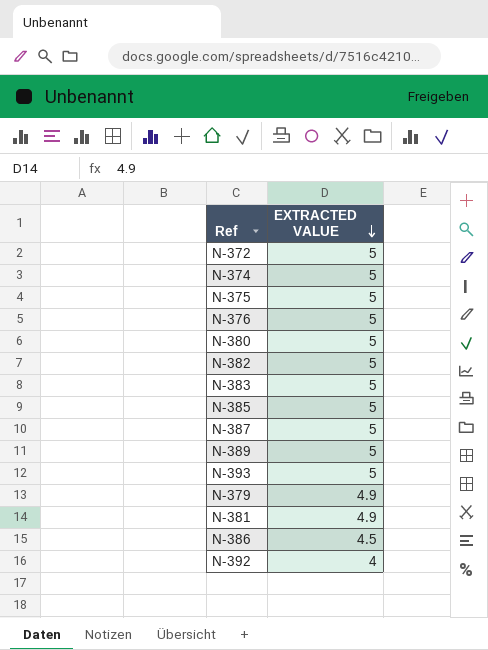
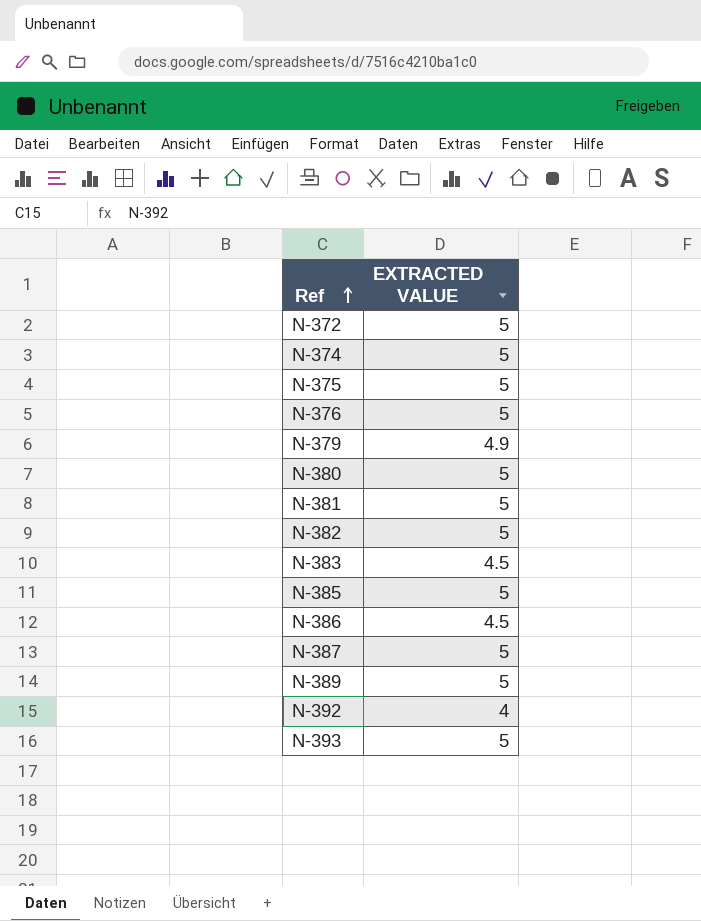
row order: EXTRACTED VALUE descending -> Ref ascending
N-381 | EXTRACTED VALUE: 4.9 -> 5
N-383 | EXTRACTED VALUE: 5 -> 4.5

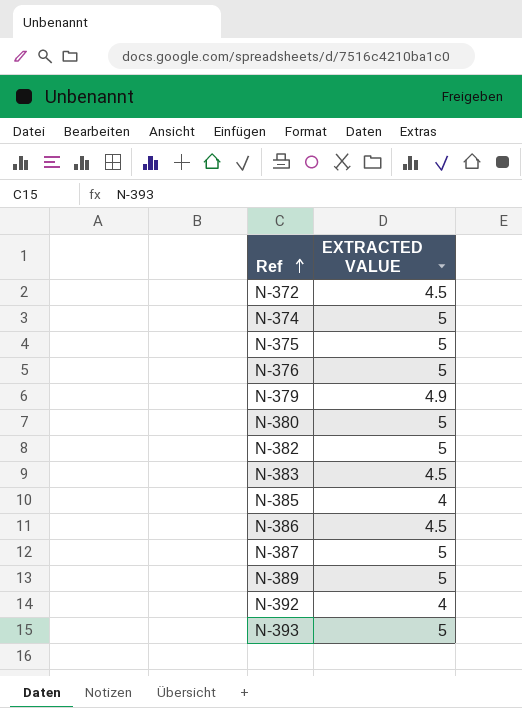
row N-381: 5 -> none
N-372 | EXTRACTED VALUE: 5 -> 4.5
N-385 | EXTRACTED VALUE: 5 -> 4

